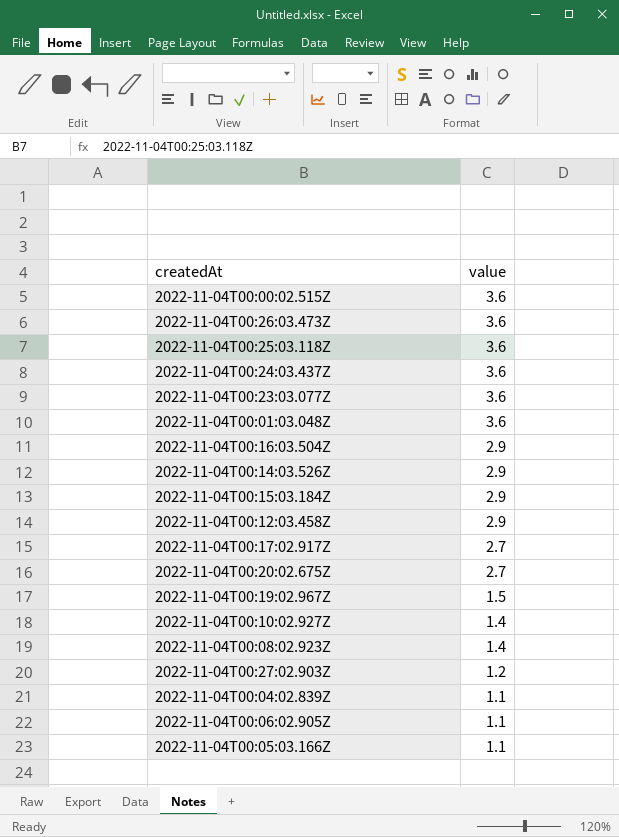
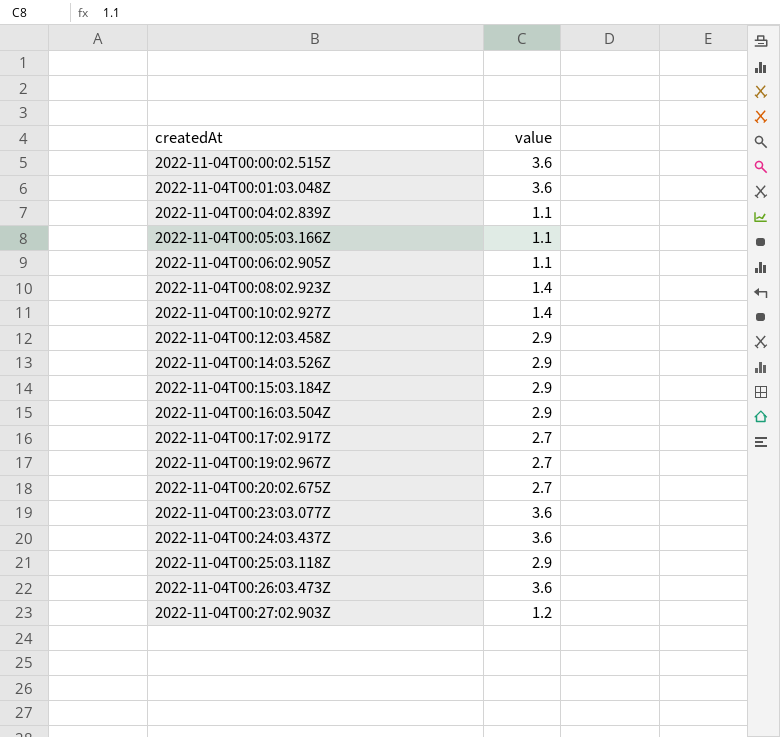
row order: value descending -> createdAt ascending
2022-11-04T00:19:02.967Z | value: 1.5 -> 2.7
2022-11-04T00:25:03.118Z | value: 3.6 -> 2.9

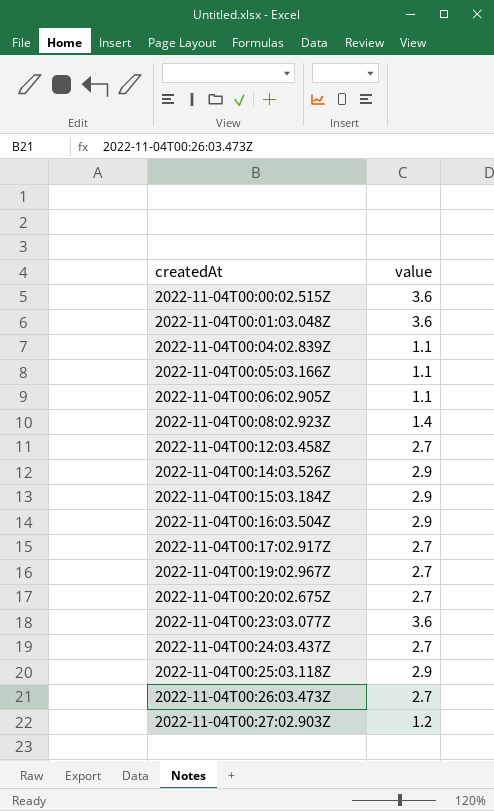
row 2022-11-04T00:10:02.927Z: 1.4 -> none
2022-11-04T00:12:03.458Z | value: 2.9 -> 2.7
2022-11-04T00:24:03.437Z | value: 3.6 -> 2.7
2022-11-04T00:26:03.473Z | value: 3.6 -> 2.7

